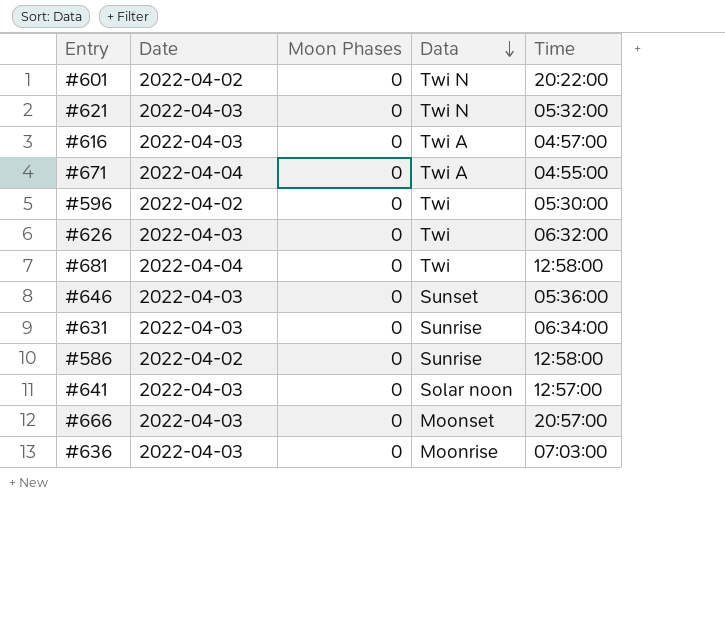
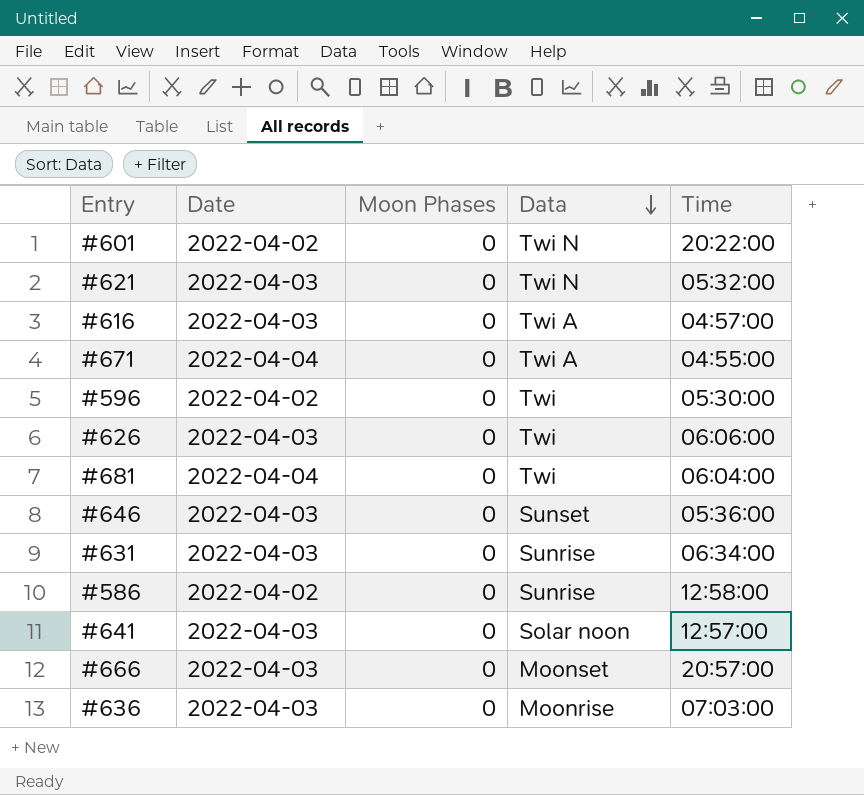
#626 | Time: 06:32:00 -> 06:06:00
#681 | Time: 12:58:00 -> 06:04:00

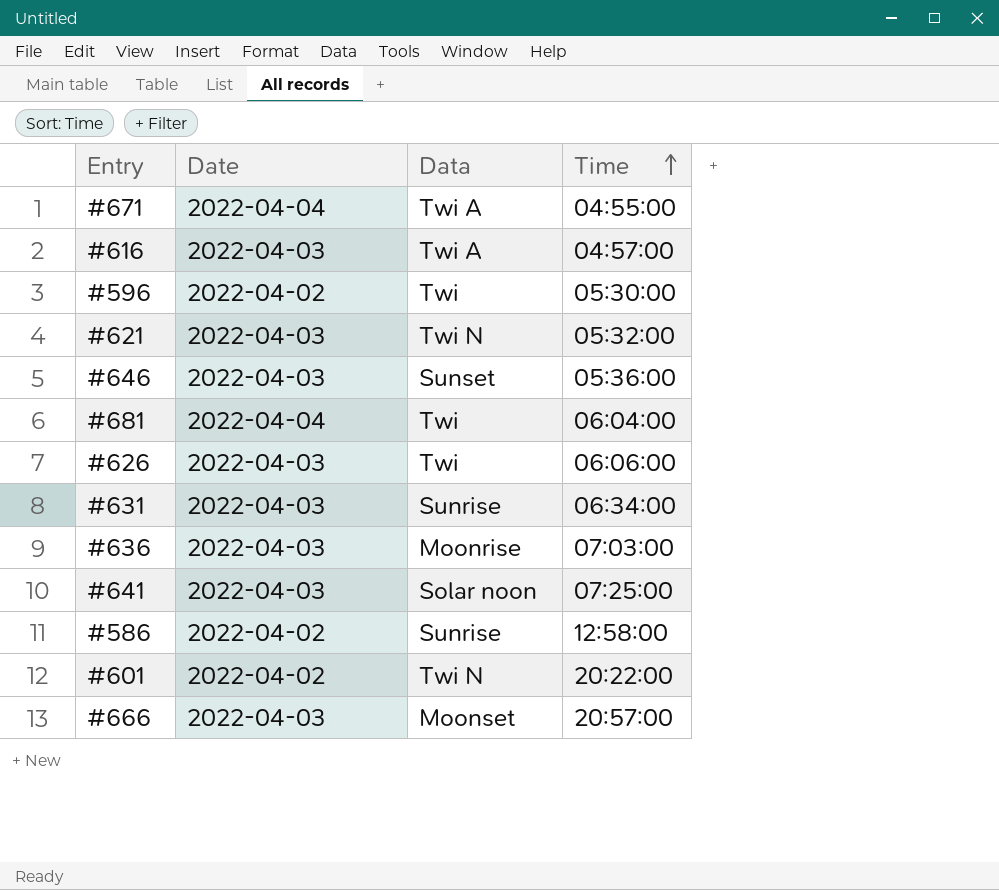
row order: Data descending -> Time ascending
column Moon Phases | position: 3 -> none
#641 | Time: 12:57:00 -> 07:25:00

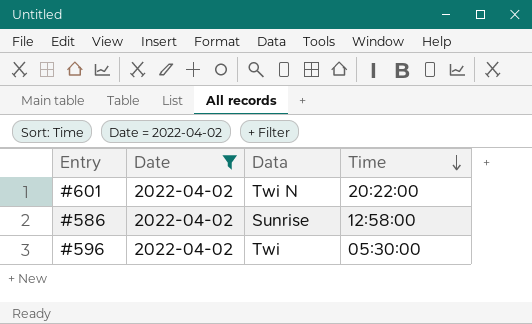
filter: none -> Date = 2022-04-02
row order: Time ascending -> Time descending

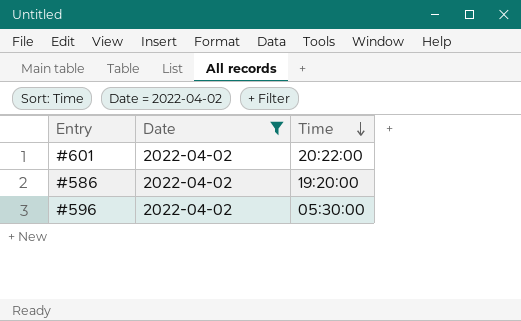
column Data | position: 3 -> none
#586 | Time: 12:58:00 -> 19:20:00

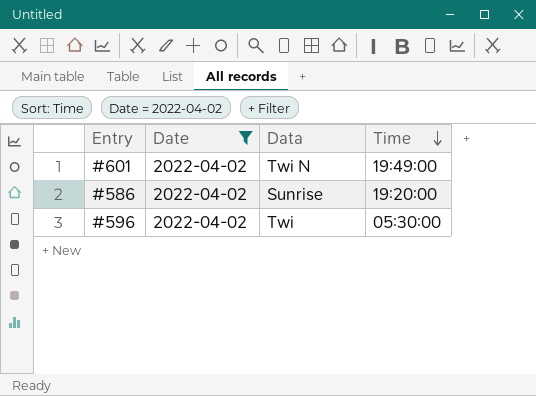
column Data | position: none -> 3
#601 | Time: 20:22:00 -> 19:49:00

